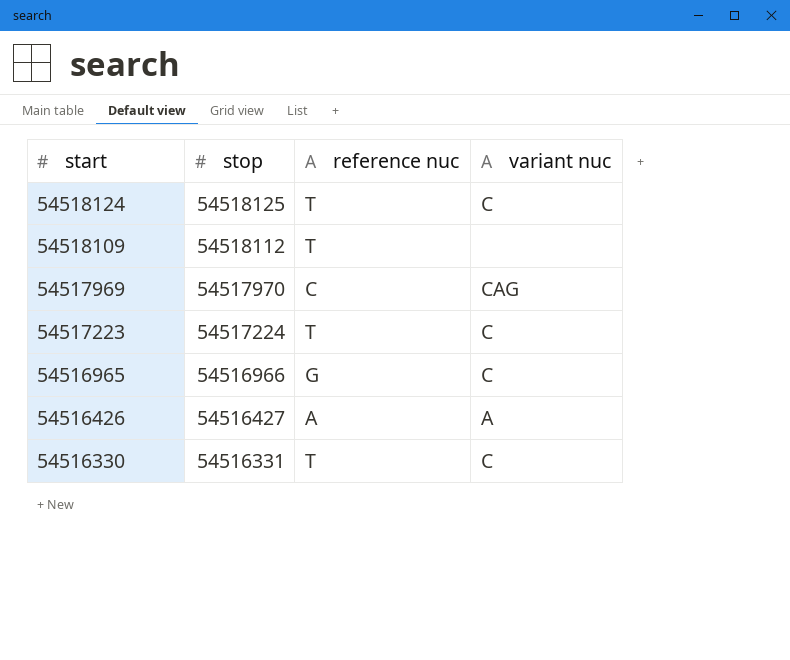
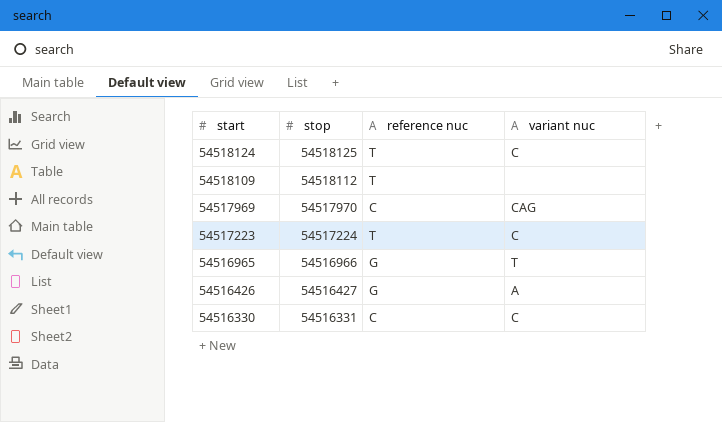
54516965 | variant nuc: C -> T
54516426 | reference nuc: A -> G
54516330 | reference nuc: T -> C

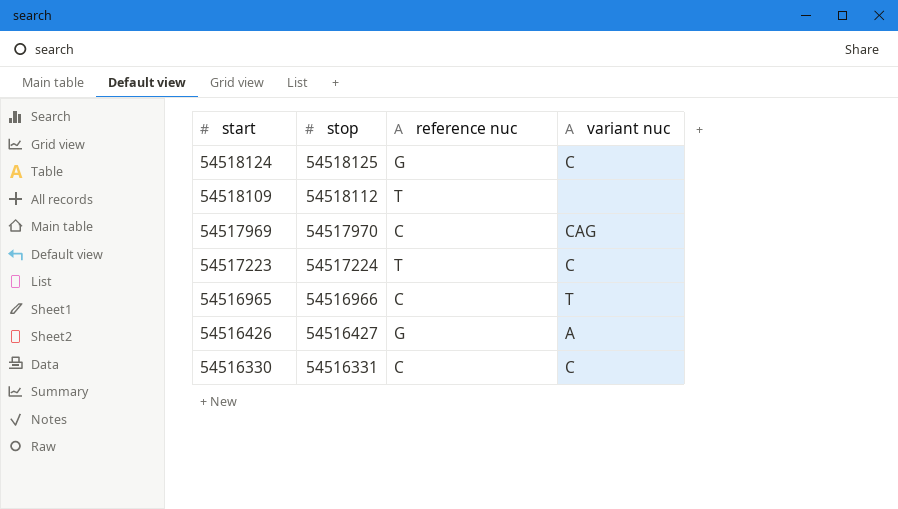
54518124 | reference nuc: T -> G
54516965 | reference nuc: G -> C

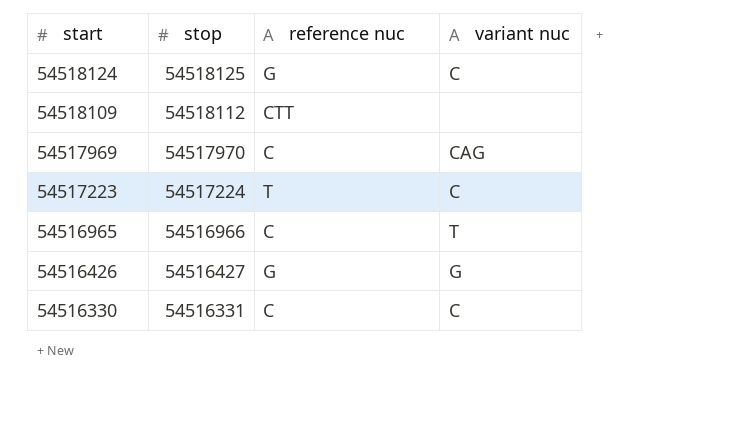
54518109 | reference nuc: T -> CTT
54516426 | variant nuc: A -> G

